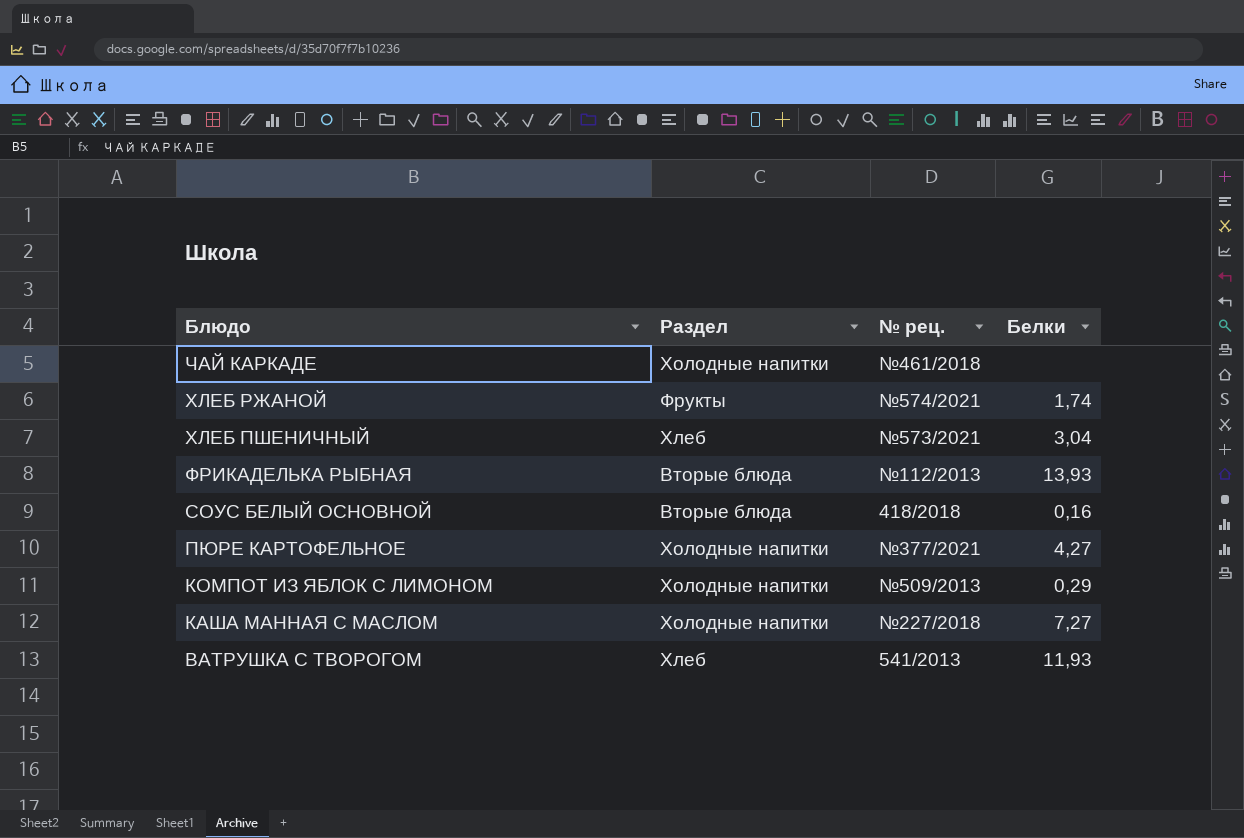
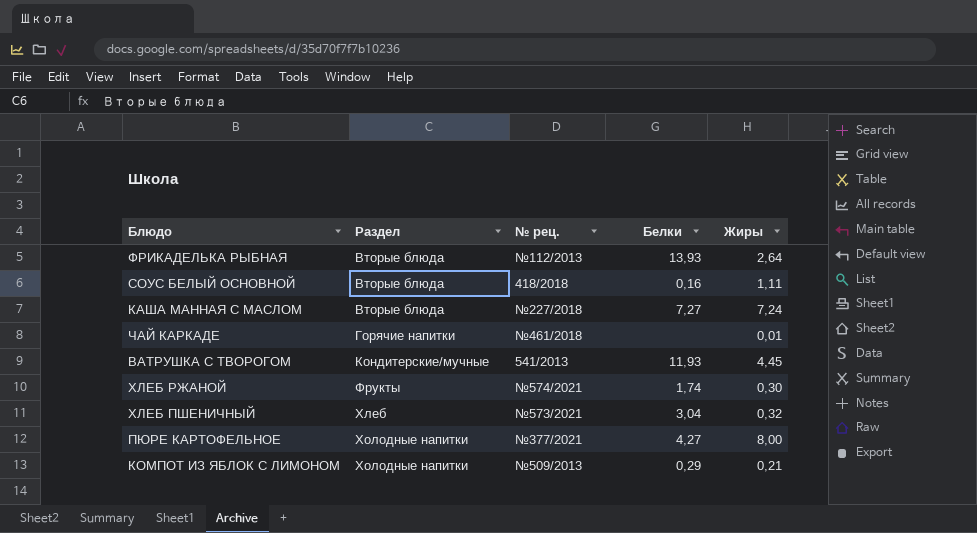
row order: Блюдо descending -> Раздел ascending
column Жиры | position: none -> 5
КАША МАННАЯ С МАСЛОМ | Раздел: Холодные напитки -> Вторые блюда
ЧАЙ КАРКАДЕ | Раздел: Холодные напитки -> Горячие напитки
ВАТРУШКА С ТВОРОГОМ | Раздел: Хлеб -> Кондитерские/мучные

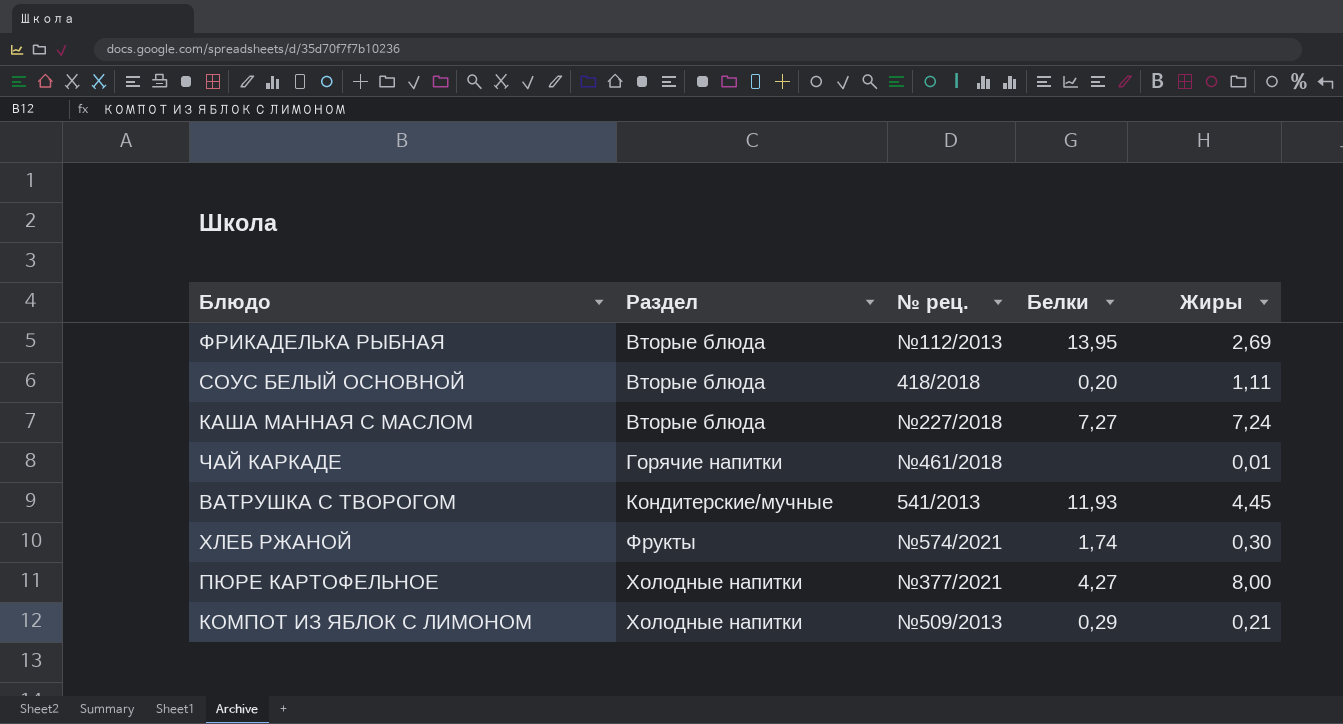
row ХЛЕБ ПШЕНИЧНЫЙ: Хлеб | №573/2021 | 3,04 | 0,32 -> none
ФРИКАДЕЛЬКА РЫБНАЯ | Белки: 13,93 -> 13,95
ФРИКАДЕЛЬКА РЫБНАЯ | Жиры: 2,64 -> 2,69
СОУС БЕЛЫЙ ОСНОВНОЙ | Белки: 0,16 -> 0,20

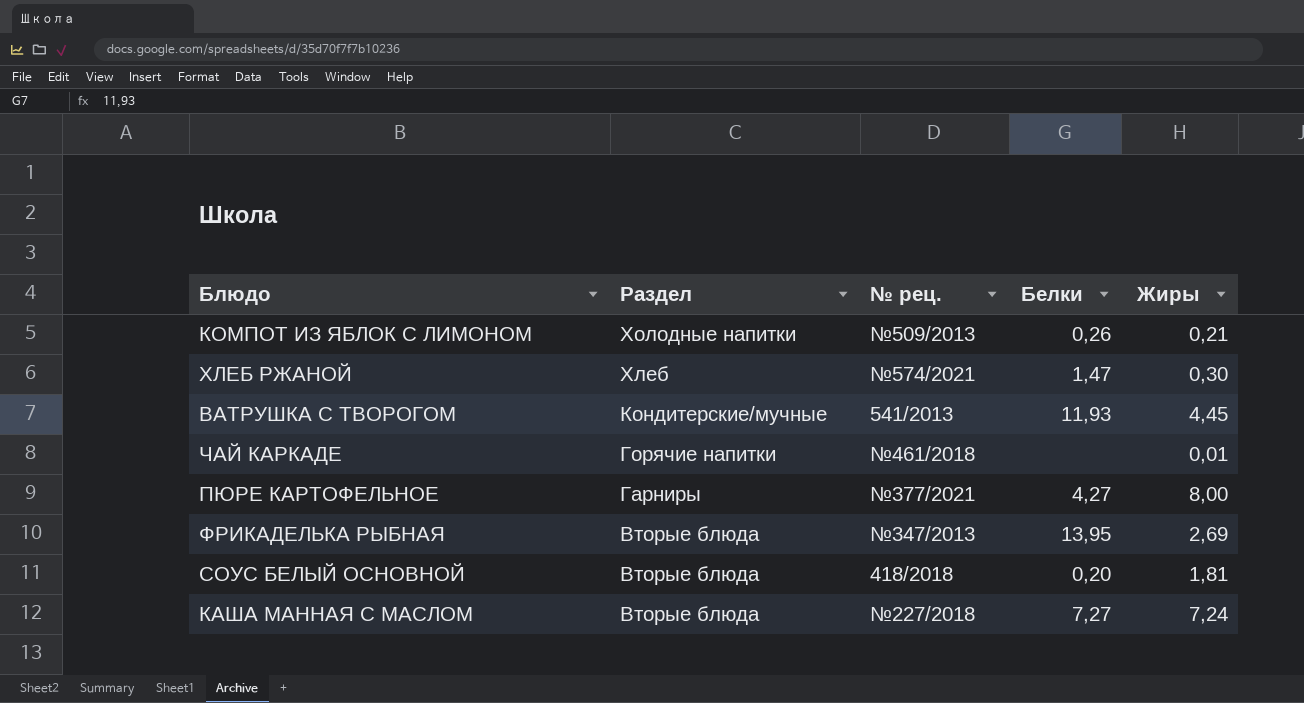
row order: Раздел ascending -> Раздел descending
КОМПОТ ИЗ ЯБЛОК С ЛИМОНОМ | Белки: 0,29 -> 0,26
ХЛЕБ РЖАНОЙ | Раздел: Фрукты -> Хлеб
ХЛЕБ РЖАНОЙ | Белки: 1,74 -> 1,47
ПЮРЕ КАРТОФЕЛЬНОЕ | Раздел: Холодные напитки -> Гарниры
ФРИКАДЕЛЬКА РЫБНАЯ | № рец.: №112/2013 -> №347/2013
СОУС БЕЛЫЙ ОСНОВНОЙ | Жиры: 1,11 -> 1,81

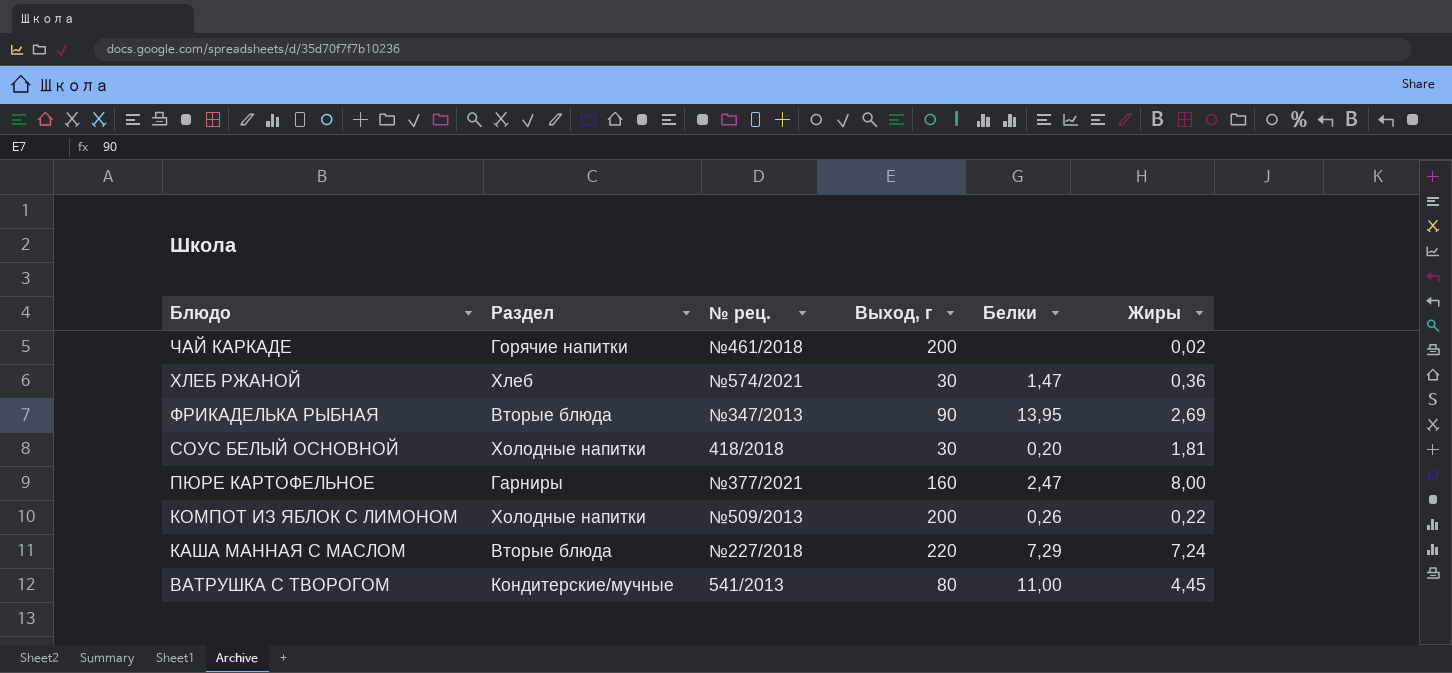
row order: Раздел descending -> Блюдо descending
column Выход, г | position: none -> 4
ЧАЙ КАРКАДЕ | Жиры: 0,01 -> 0,02
ХЛЕБ РЖАНОЙ | Жиры: 0,30 -> 0,36
СОУС БЕЛЫЙ ОСНОВНОЙ | Раздел: Вторые блюда -> Холодные напитки
ПЮРЕ КАРТОФЕЛЬНОЕ | Белки: 4,27 -> 2,47
КОМПОТ ИЗ ЯБЛОК С ЛИМОНОМ | Жиры: 0,21 -> 0,22
КАША МАННАЯ С МАСЛОМ | Белки: 7,27 -> 7,29
ВАТРУШКА С ТВОРОГОМ | Белки: 11,93 -> 11,00

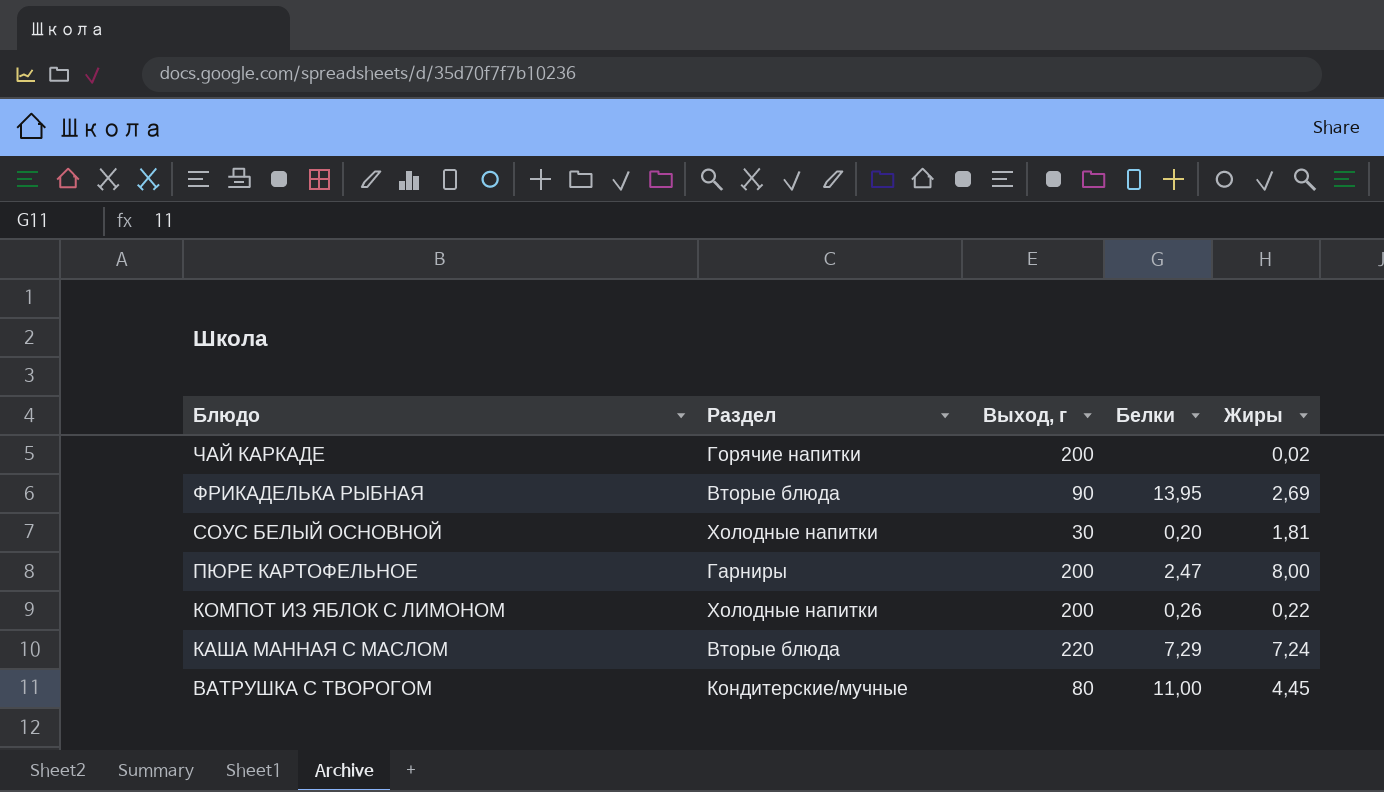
column № рец. | position: 3 -> none
row ХЛЕБ РЖАНОЙ: Хлеб | №574/2021 | 30 | 1,47 | 0,36 -> none
ПЮРЕ КАРТОФЕЛЬНОЕ | Выход, г: 160 -> 200

